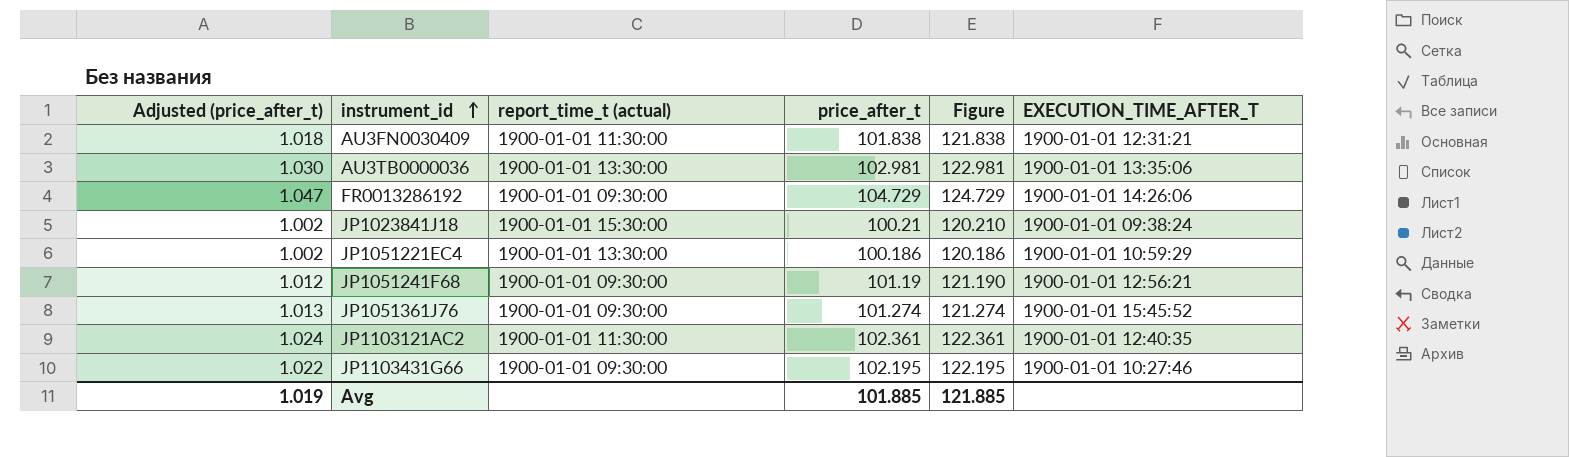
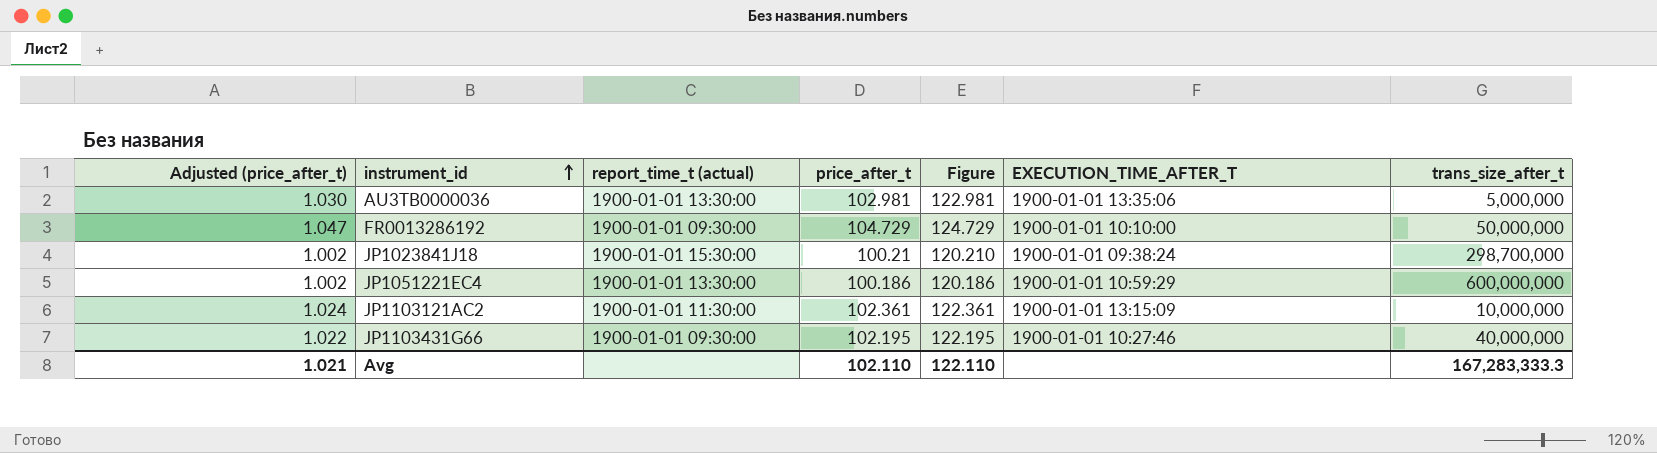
column trans_size_after_t | position: none -> 7
row AU3FN0030409: 1.018 | 1900-01-01 11:30:00 | 101.838 | 121.838 | 1900-01-01 12:31:21 -> none
row JP1051241F68: 1.012 | 1900-01-01 09:30:00 | 101.19 | 121.190 | 1900-01-01 12:56:21 -> none
row JP1051361J76: 1.013 | 1900-01-01 09:30:00 | 101.274 | 121.274 | 1900-01-01 15:45:52 -> none
FR0013286192 | EXECUTION_TIME_AFTER_T: 1900-01-01 14:26:06 -> 1900-01-01 10:10:00
JP1103121AC2 | EXECUTION_TIME_AFTER_T: 1900-01-01 12:40:35 -> 1900-01-01 13:15:09
Avg | Adjusted (price_after_t): 1.019 -> 1.021
Avg | price_after_t: 101.885 -> 102.110
Avg | Figure: 121.885 -> 122.110

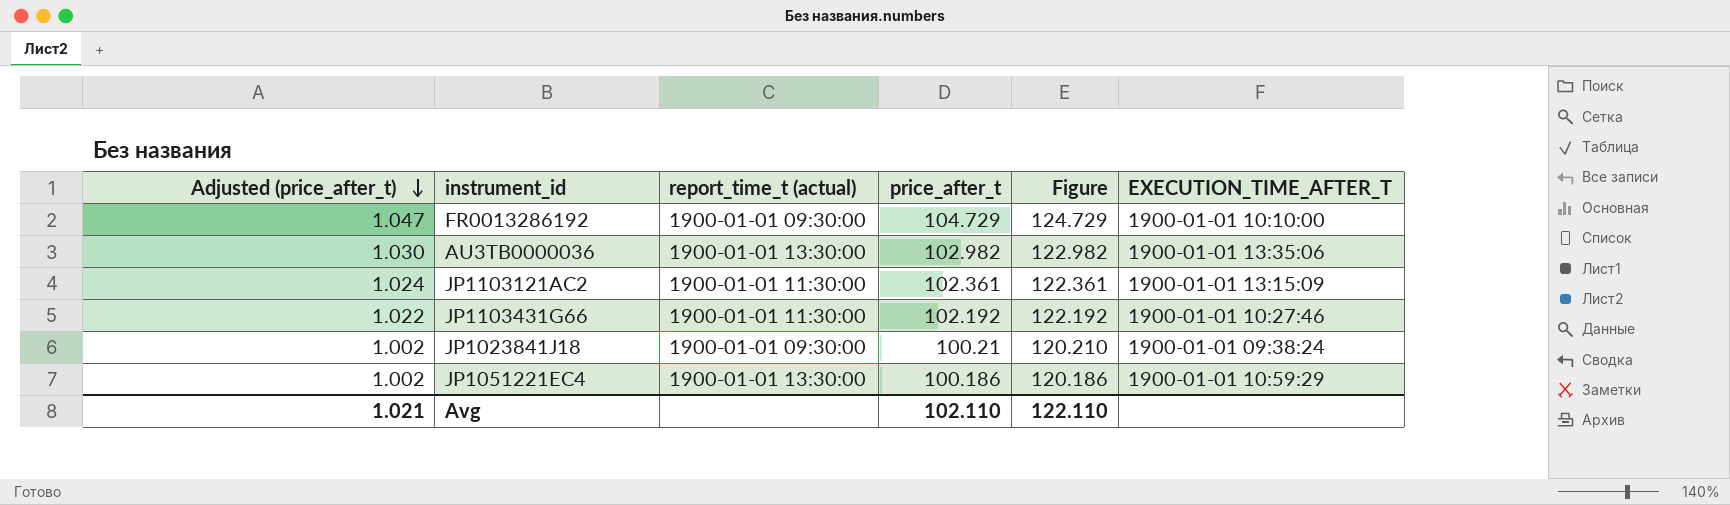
row order: instrument_id ascending -> Adjusted (price_after_t) descending
column trans_size_after_t | position: 7 -> none
AU3TB0000036 | price_after_t: 102.981 -> 102.982
AU3TB0000036 | Figure: 122.981 -> 122.982
JP1103431G66 | report_time_t (actual): 1900-01-01 09:30:00 -> 1900-01-01 11:30:00
JP1103431G66 | price_after_t: 102.195 -> 102.192
JP1103431G66 | Figure: 122.195 -> 122.192
JP1023841J18 | report_time_t (actual): 1900-01-01 15:30:00 -> 1900-01-01 09:30:00

